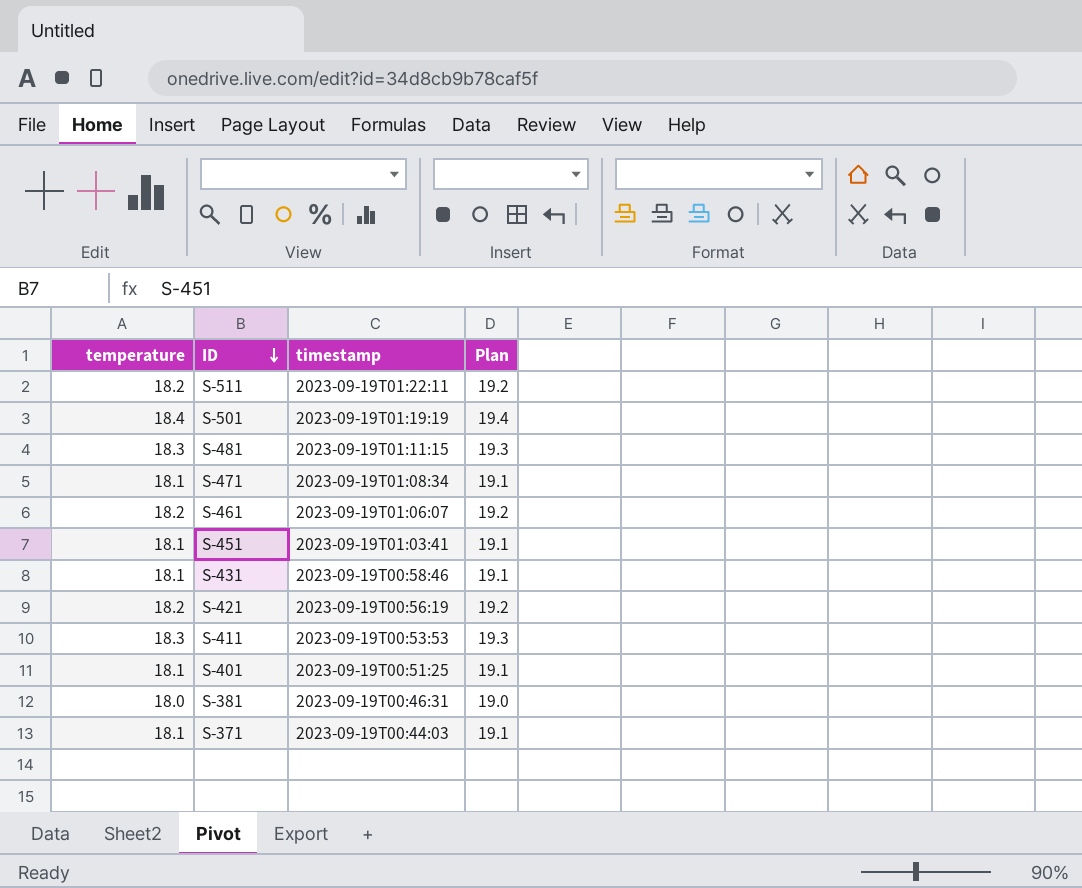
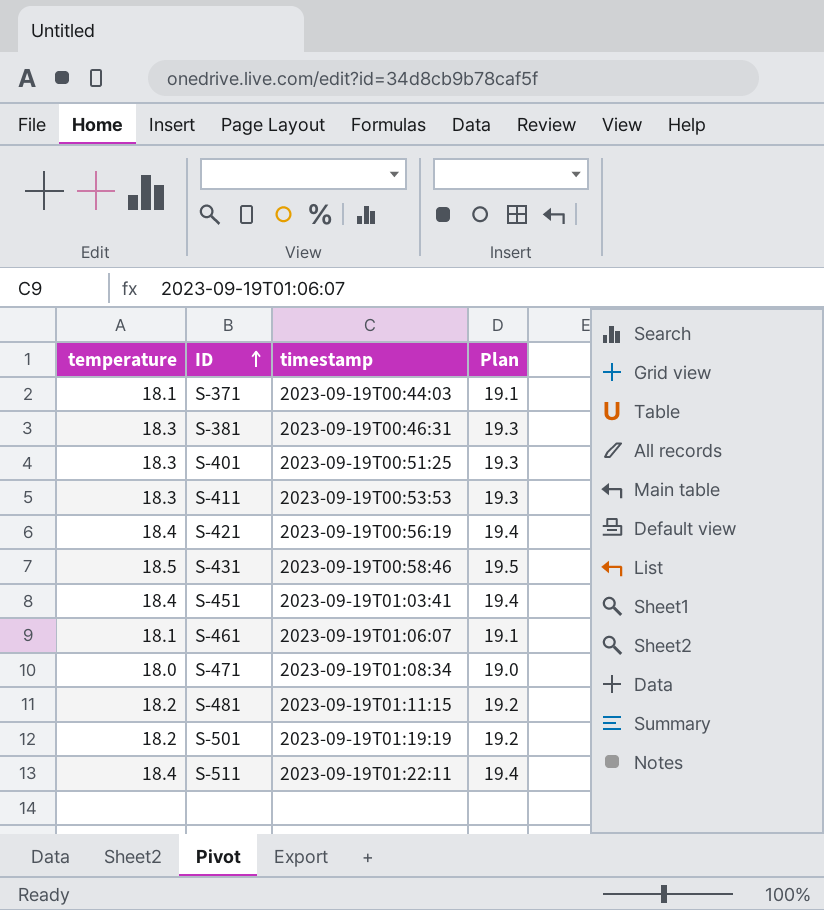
row order: ID descending -> ID ascending
S-381 | temperature: 18.0 -> 18.3
S-381 | Plan: 19.0 -> 19.3
S-401 | temperature: 18.1 -> 18.3
S-401 | Plan: 19.1 -> 19.3
S-421 | temperature: 18.2 -> 18.4
S-421 | Plan: 19.2 -> 19.4
S-431 | temperature: 18.1 -> 18.5
S-431 | Plan: 19.1 -> 19.5
S-451 | temperature: 18.1 -> 18.4
S-451 | Plan: 19.1 -> 19.4
S-461 | temperature: 18.2 -> 18.1
S-461 | Plan: 19.2 -> 19.1
S-471 | temperature: 18.1 -> 18.0
S-471 | Plan: 19.1 -> 19.0
S-481 | temperature: 18.3 -> 18.2
S-481 | Plan: 19.3 -> 19.2
S-501 | temperature: 18.4 -> 18.2
S-501 | Plan: 19.4 -> 19.2
S-511 | temperature: 18.2 -> 18.4
S-511 | Plan: 19.2 -> 19.4

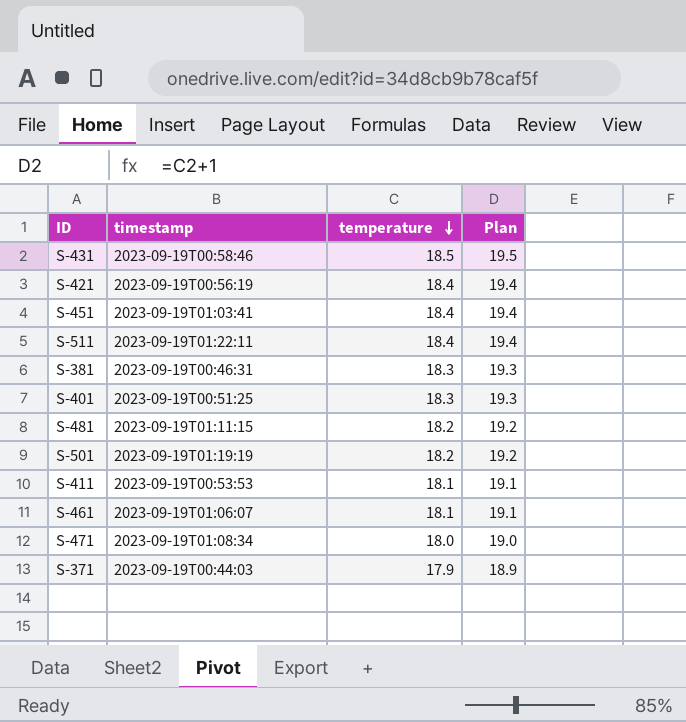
row order: ID ascending -> temperature descending
column temperature | position: 1 -> 3
S-411 | temperature: 18.3 -> 18.1
S-411 | Plan: 19.3 -> 19.1
S-371 | temperature: 18.1 -> 17.9
S-371 | Plan: 19.1 -> 18.9

